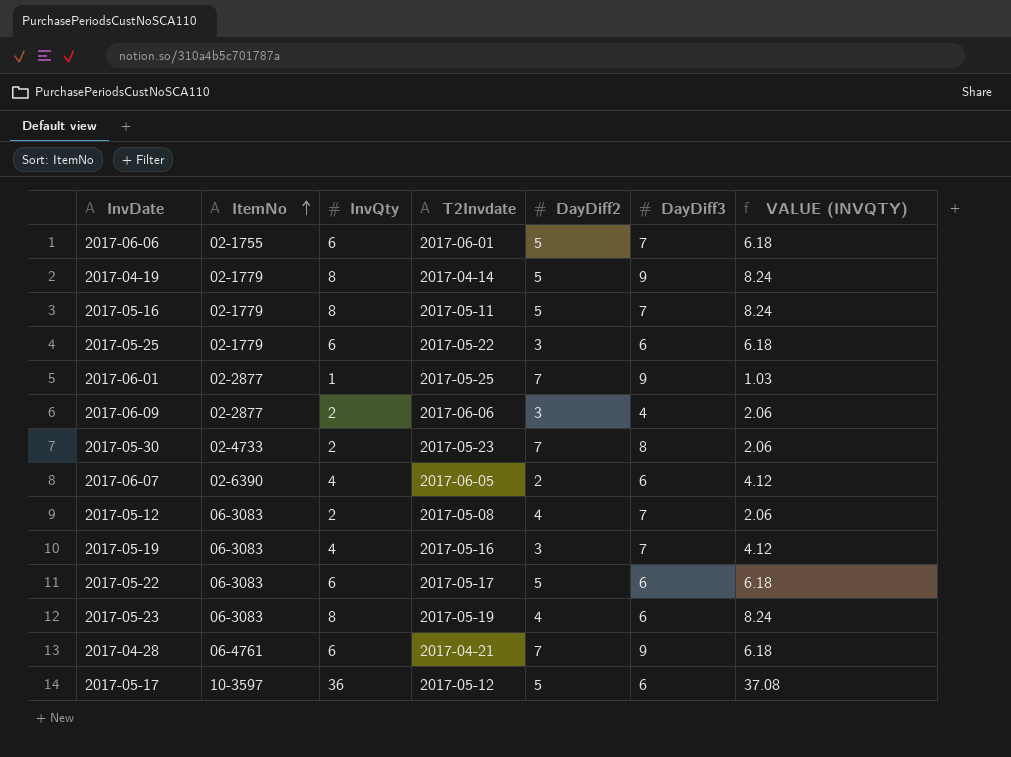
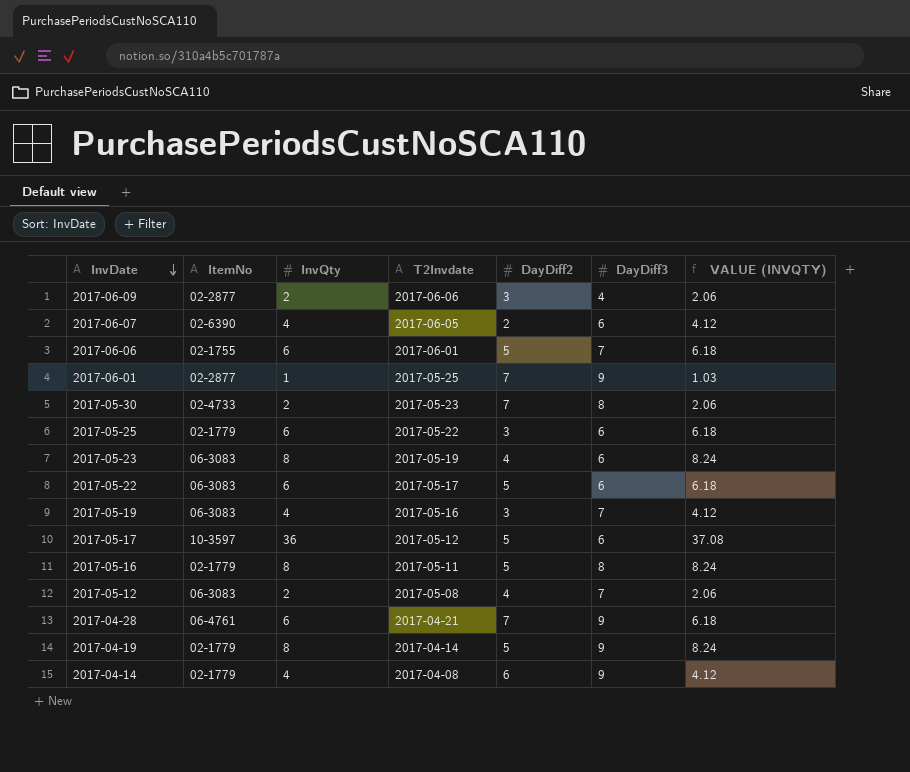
row order: ItemNo ascending -> InvDate descending
2017-05-16 | DayDiff3: 7 -> 8
row 2017-04-14: none -> 02-1779 | 4 | 2017-04-08 | 6 | 9 | 4.12

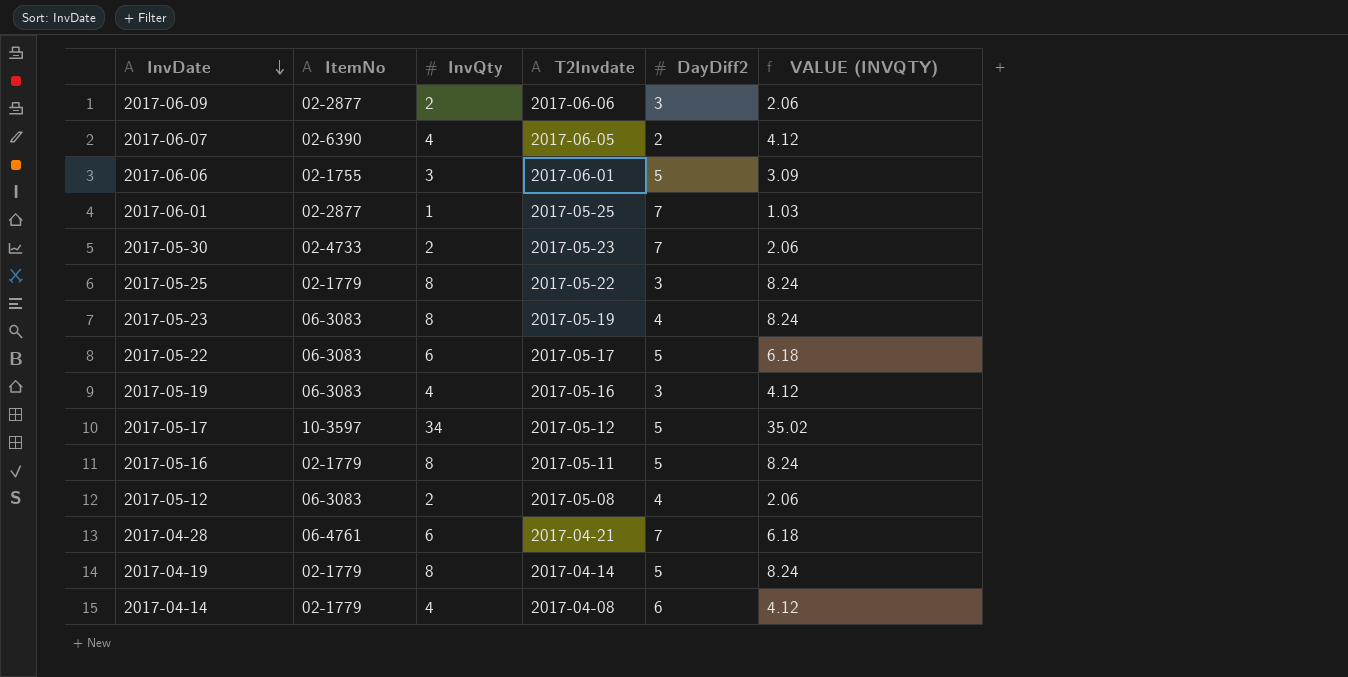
column DayDiff3 | position: 6 -> none
2017-06-06 | InvQty: 6 -> 3
2017-06-06 | VALUE (INVQTY): 6.18 -> 3.09
2017-05-25 | InvQty: 6 -> 8
2017-05-25 | VALUE (INVQTY): 6.18 -> 8.24
2017-05-17 | InvQty: 36 -> 34
2017-05-17 | VALUE (INVQTY): 37.08 -> 35.02

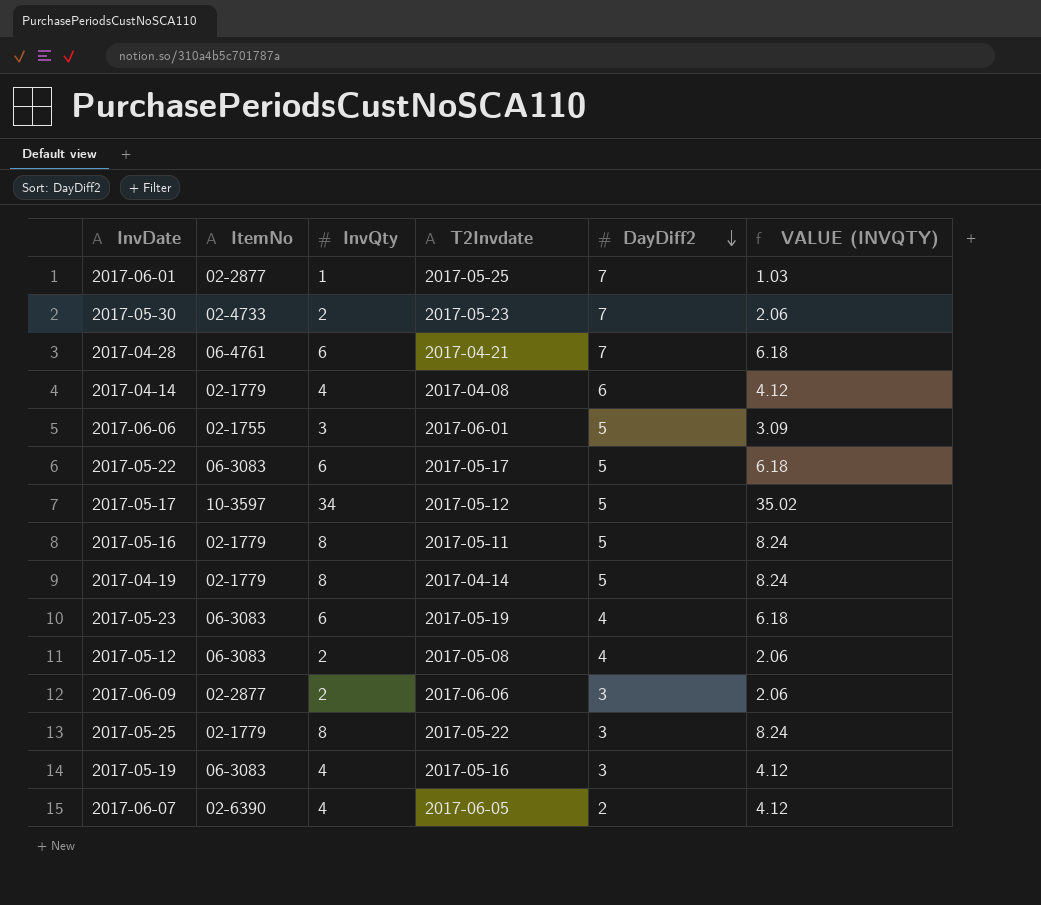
row order: InvDate descending -> DayDiff2 descending
2017-05-23 | InvQty: 8 -> 6
2017-05-23 | VALUE (INVQTY): 8.24 -> 6.18

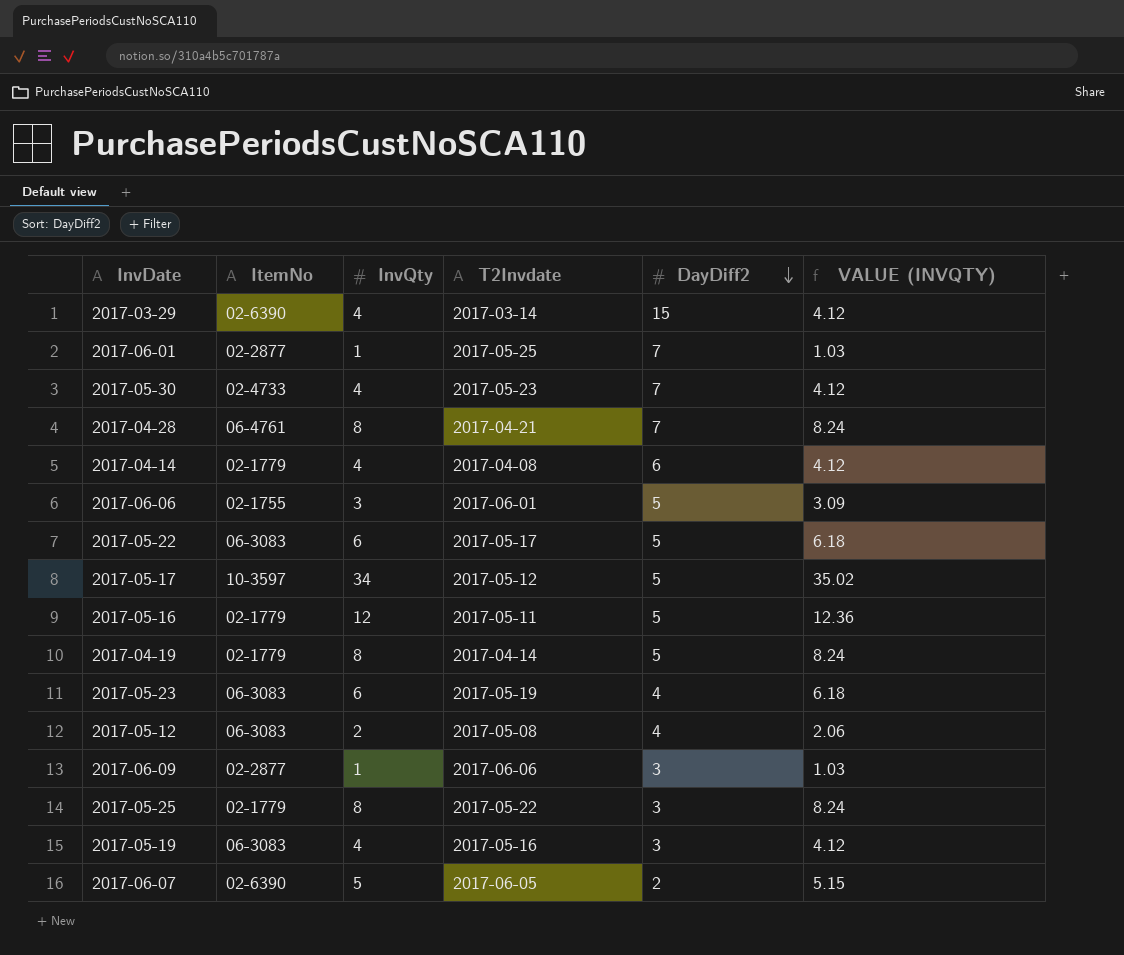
row 2017-03-29: none -> 02-6390 | 4 | 2017-03-14 | 15 | 4.12
2017-05-30 | InvQty: 2 -> 4
2017-05-30 | VALUE (INVQTY): 2.06 -> 4.12
2017-04-28 | InvQty: 6 -> 8
2017-04-28 | VALUE (INVQTY): 6.18 -> 8.24
2017-05-16 | InvQty: 8 -> 12
2017-05-16 | VALUE (INVQTY): 8.24 -> 12.36
2017-06-09 | InvQty: 2 -> 1
2017-06-09 | VALUE (INVQTY): 2.06 -> 1.03
2017-06-07 | InvQty: 4 -> 5
2017-06-07 | VALUE (INVQTY): 4.12 -> 5.15

